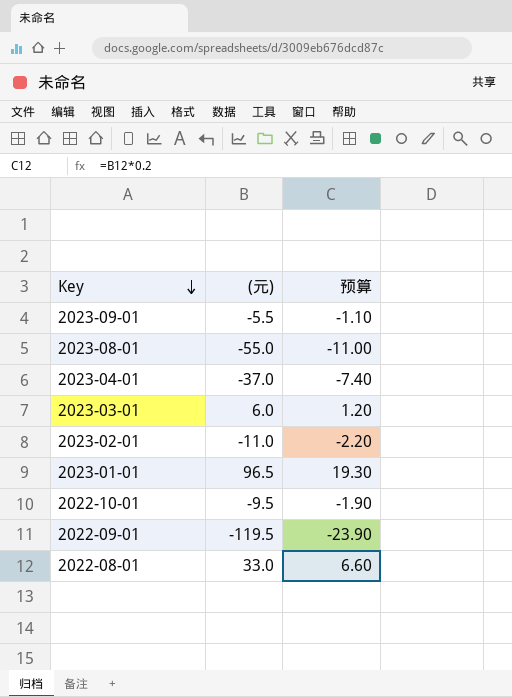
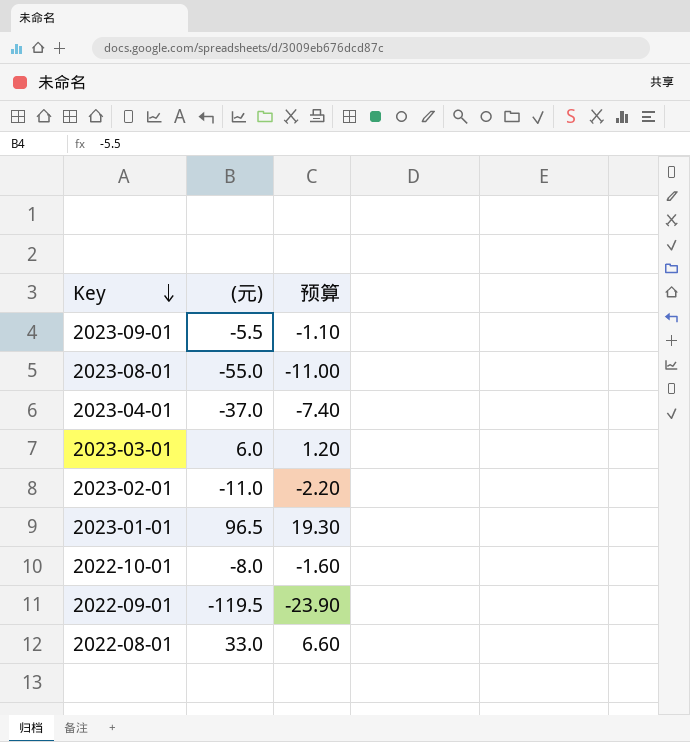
2022-10-01 | (元): -9.5 -> -8.0
2022-10-01 | 预算: -1.90 -> -1.60

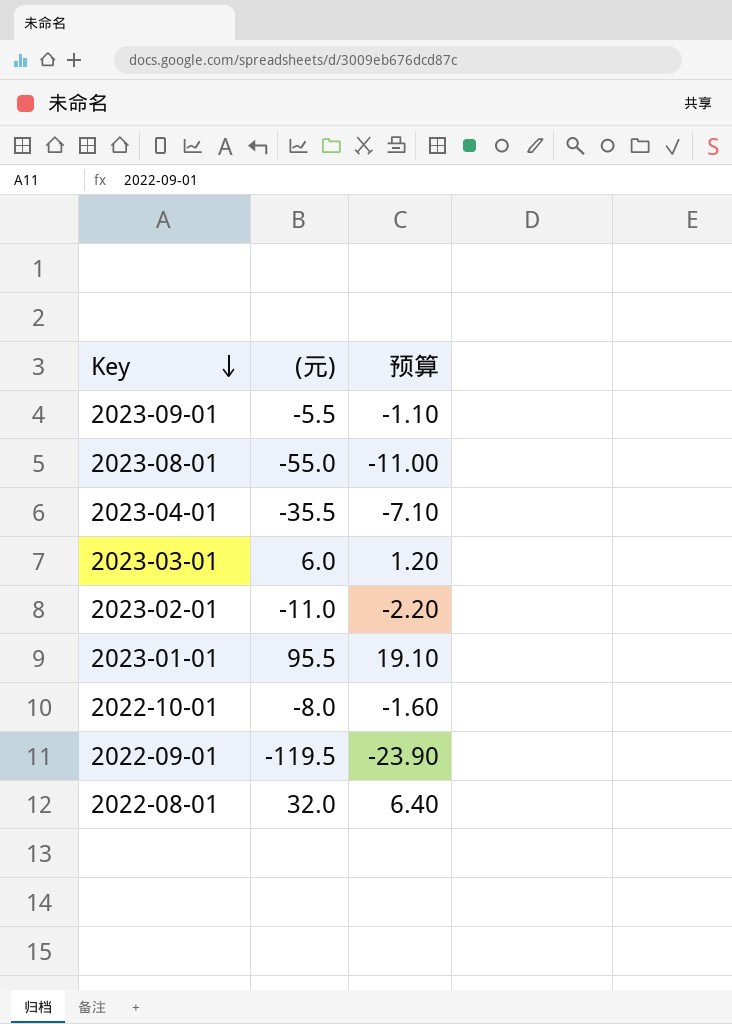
2023-04-01 | (元): -37.0 -> -35.5
2023-04-01 | 预算: -7.40 -> -7.10
2023-01-01 | (元): 96.5 -> 95.5
2023-01-01 | 预算: 19.30 -> 19.10
2022-08-01 | (元): 33.0 -> 32.0
2022-08-01 | 预算: 6.60 -> 6.40

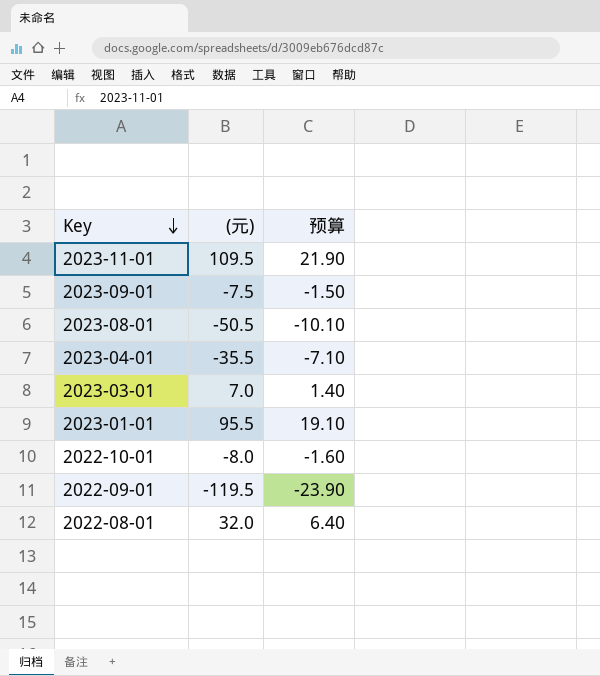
row 2023-02-01: -11.0 | -2.20 -> none
row 2023-11-01: none -> 109.5 | 21.90
2023-09-01 | (元): -5.5 -> -7.5
2023-09-01 | 预算: -1.10 -> -1.50
2023-08-01 | (元): -55.0 -> -50.5
2023-08-01 | 预算: -11.00 -> -10.10
2023-03-01 | (元): 6.0 -> 7.0
2023-03-01 | 预算: 1.20 -> 1.40

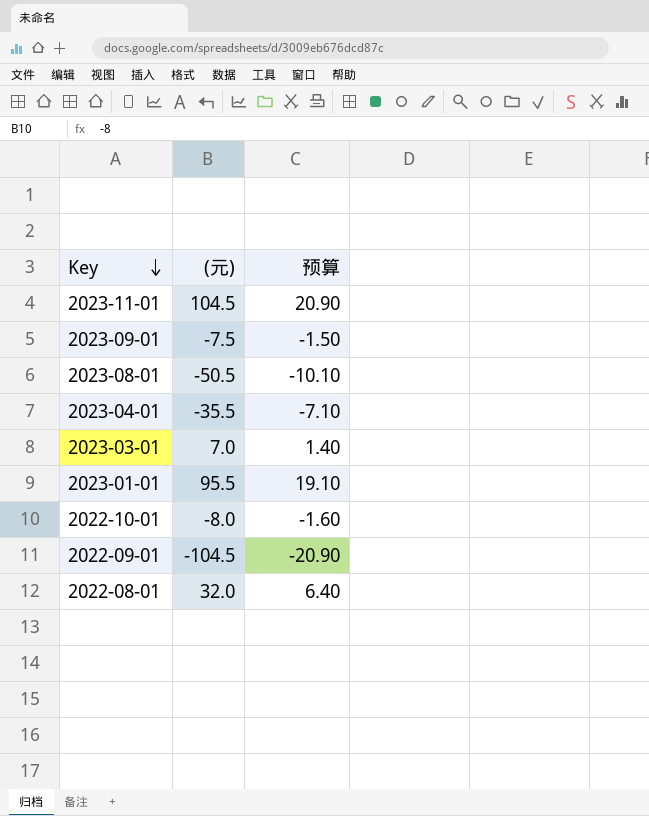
2023-11-01 | (元): 109.5 -> 104.5
2023-11-01 | 预算: 21.90 -> 20.90
2022-09-01 | (元): -119.5 -> -104.5
2022-09-01 | 预算: -23.90 -> -20.90

